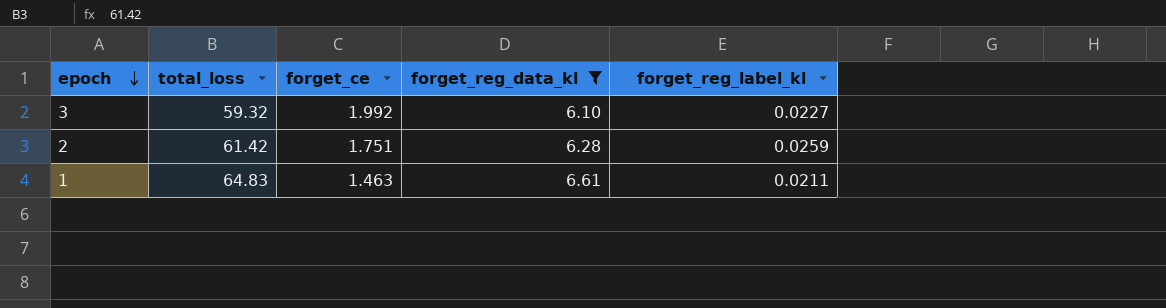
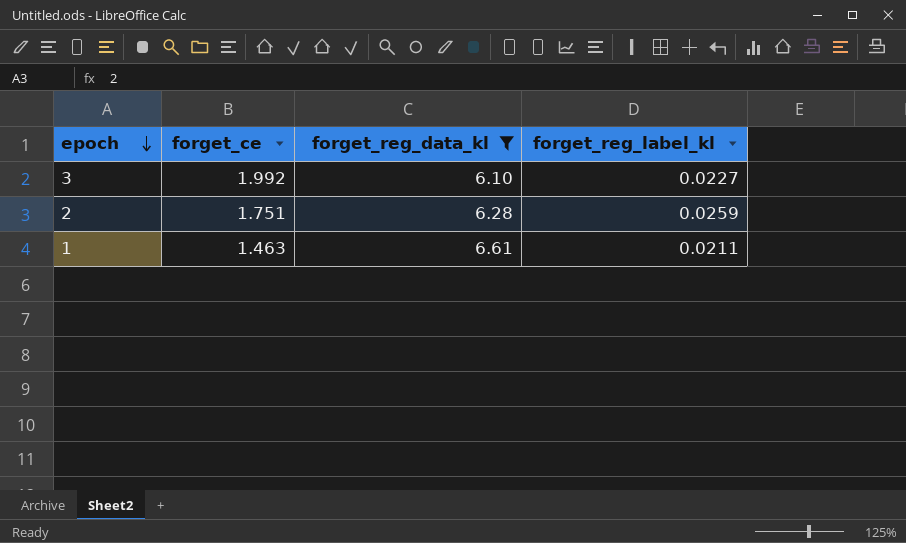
column total_loss | position: 2 -> none

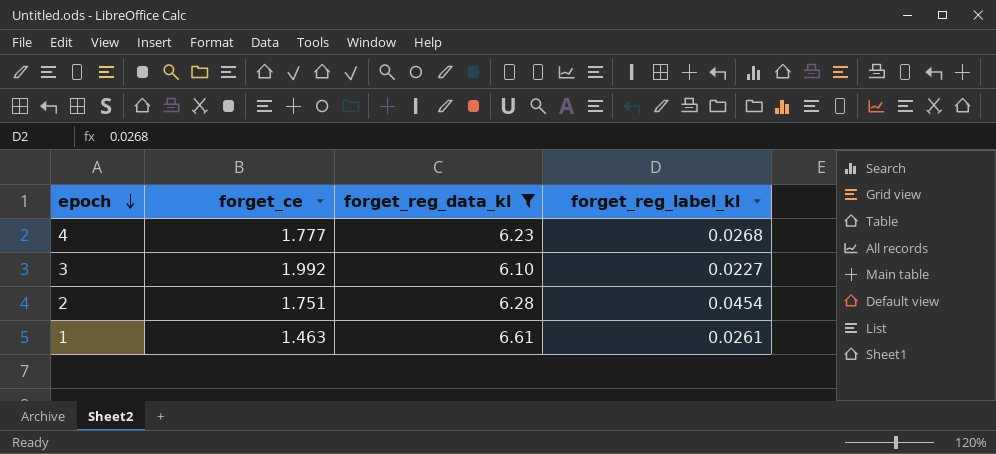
row 4: none -> 1.777 | 6.23 | 0.0268
2 | forget_reg_label_kl: 0.0259 -> 0.0454
1 | forget_reg_label_kl: 0.0211 -> 0.0261

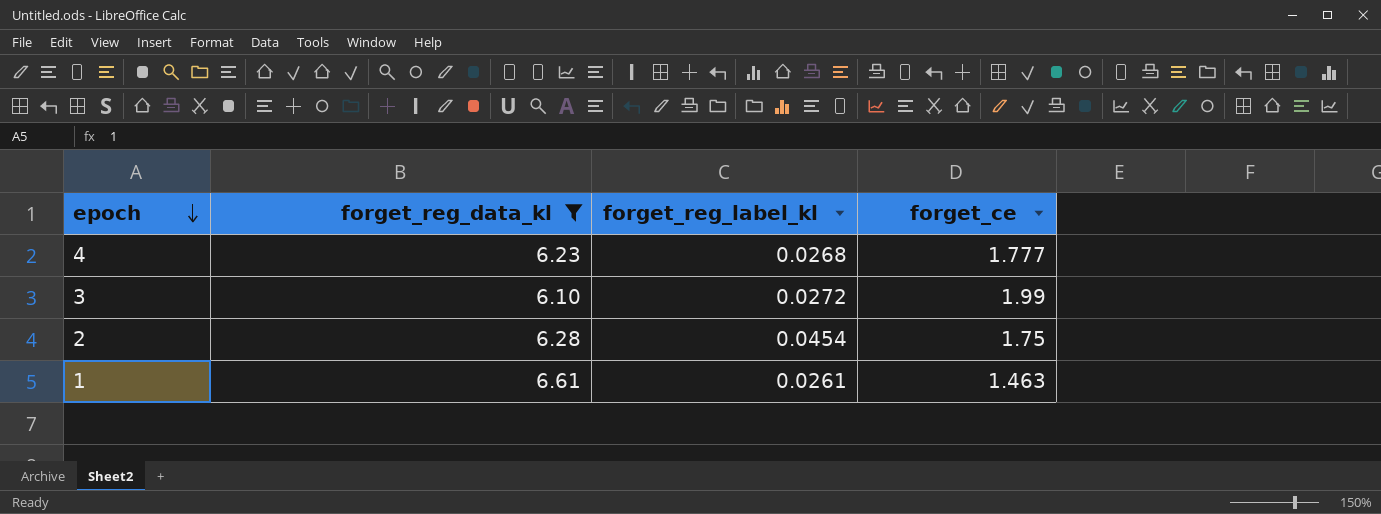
column forget_ce | position: 2 -> 4
3 | forget_reg_label_kl: 0.0227 -> 0.0272
3 | forget_ce: 1.992 -> 1.99
2 | forget_ce: 1.751 -> 1.75

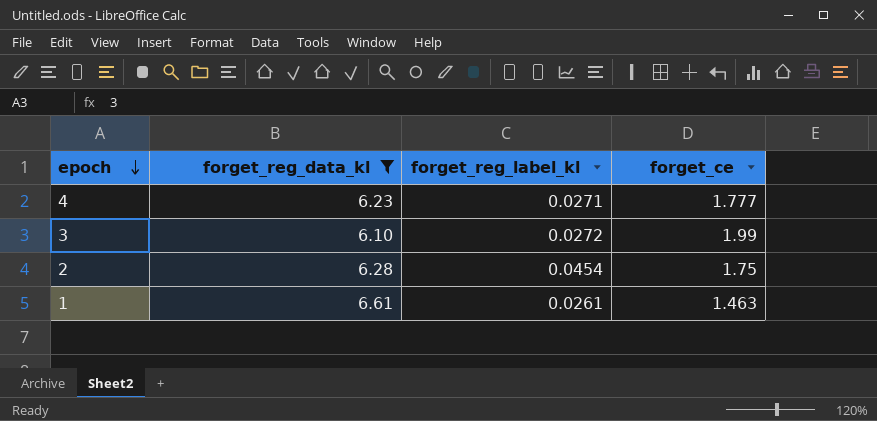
4 | forget_reg_label_kl: 0.0268 -> 0.0271

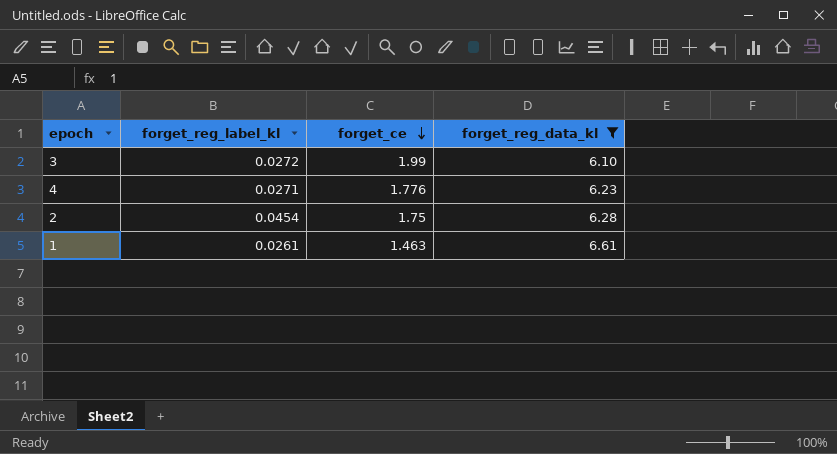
row order: epoch descending -> forget_ce descending
column forget_reg_data_kl | position: 2 -> 4
4 | forget_ce: 1.777 -> 1.776

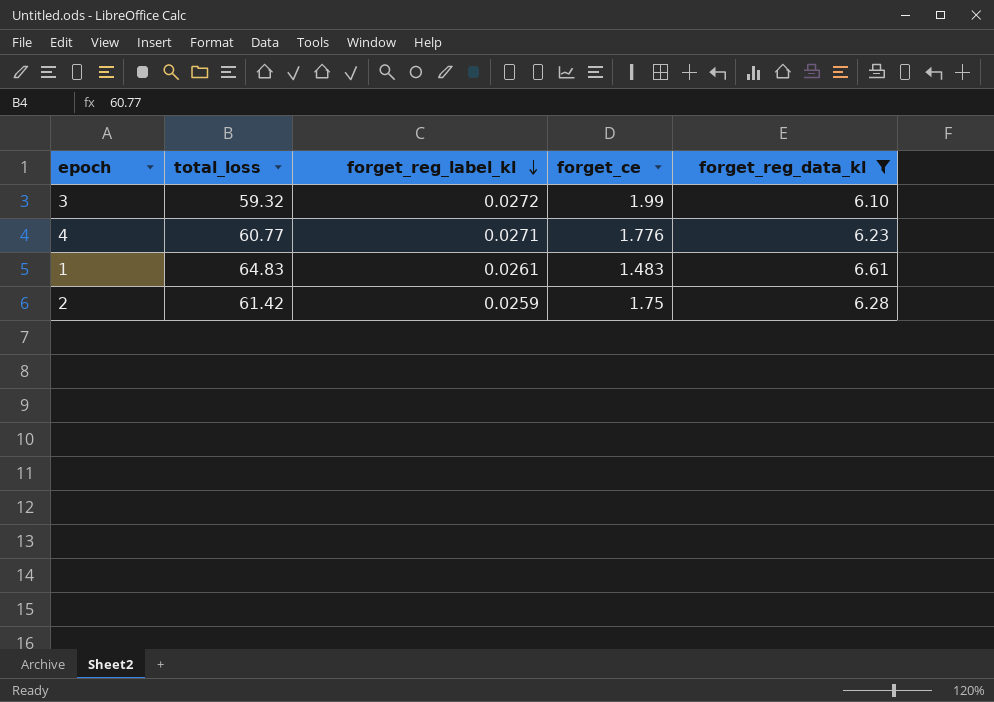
row order: forget_ce descending -> forget_reg_label_kl descending
column total_loss | position: none -> 2
1 | forget_ce: 1.463 -> 1.483
2 | forget_reg_label_kl: 0.0454 -> 0.0259

